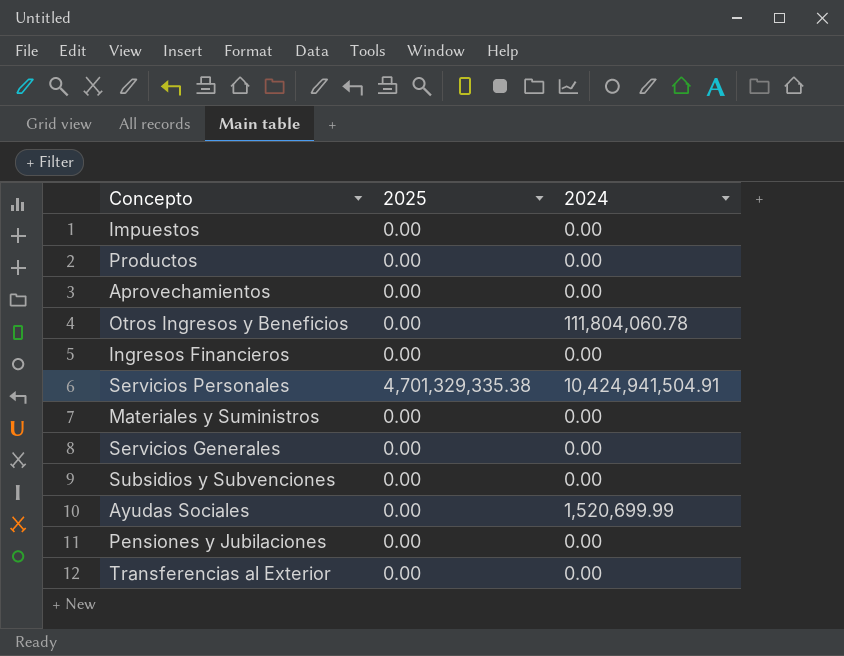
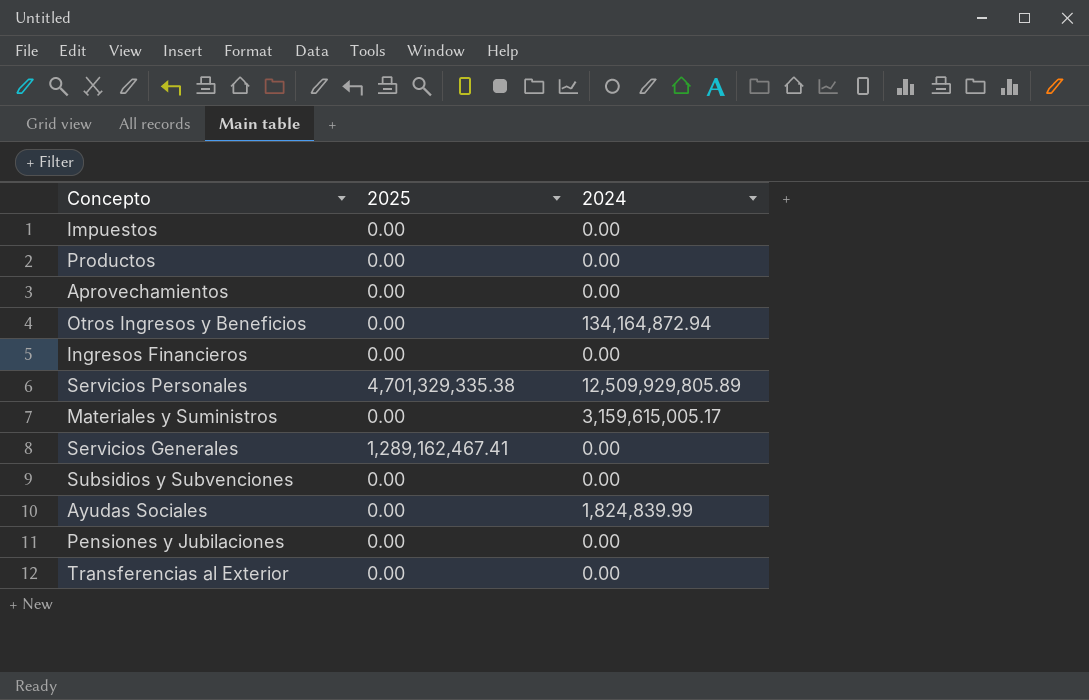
Otros Ingresos y Beneficios | 2024: 111,804,060.78 -> 134,164,872.94
Servicios Personales | 2024: 10,424,941,504.91 -> 12,509,929,805.89
Materiales y Suministros | 2024: 0.00 -> 3,159,615,005.17
Servicios Generales | 2025: 0.00 -> 1,289,162,467.41
Ayudas Sociales | 2024: 1,520,699.99 -> 1,824,839.99

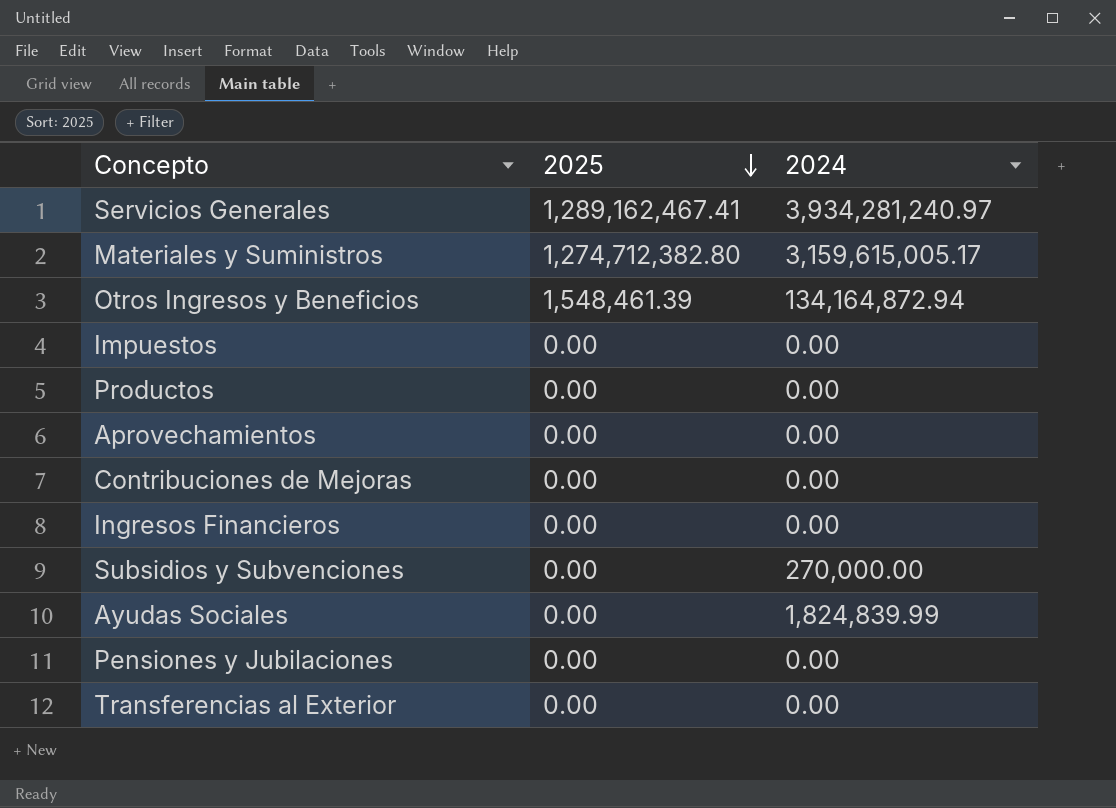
row order: none -> 2025 descending
row Servicios Personales: 4,701,329,335.38 | 12,509,929,805.89 -> none
Servicios Generales | 2024: 0.00 -> 3,934,281,240.97
Materiales y Suministros | 2025: 0.00 -> 1,274,712,382.80
Otros Ingresos y Beneficios | 2025: 0.00 -> 1,548,461.39
row Contribuciones de Mejoras: none -> 0.00 | 0.00
Subsidios y Subvenciones | 2024: 0.00 -> 270,000.00

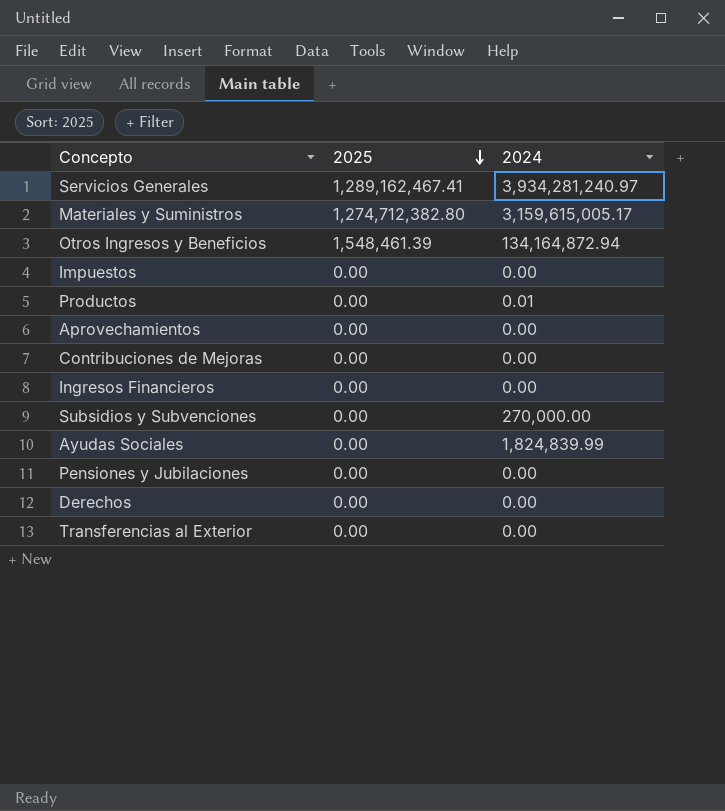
Productos | 2024: 0.00 -> 0.01
row Derechos: none -> 0.00 | 0.00

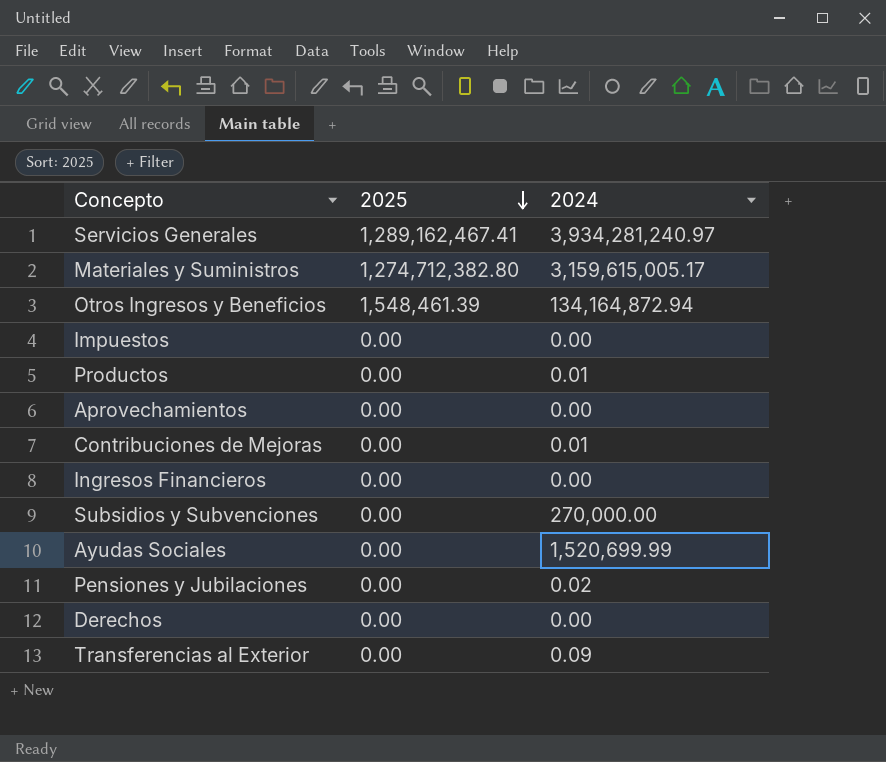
Contribuciones de Mejoras | 2024: 0.00 -> 0.01
Ayudas Sociales | 2024: 1,824,839.99 -> 1,520,699.99
Pensiones y Jubilaciones | 2024: 0.00 -> 0.02
Transferencias al Exterior | 2024: 0.00 -> 0.09

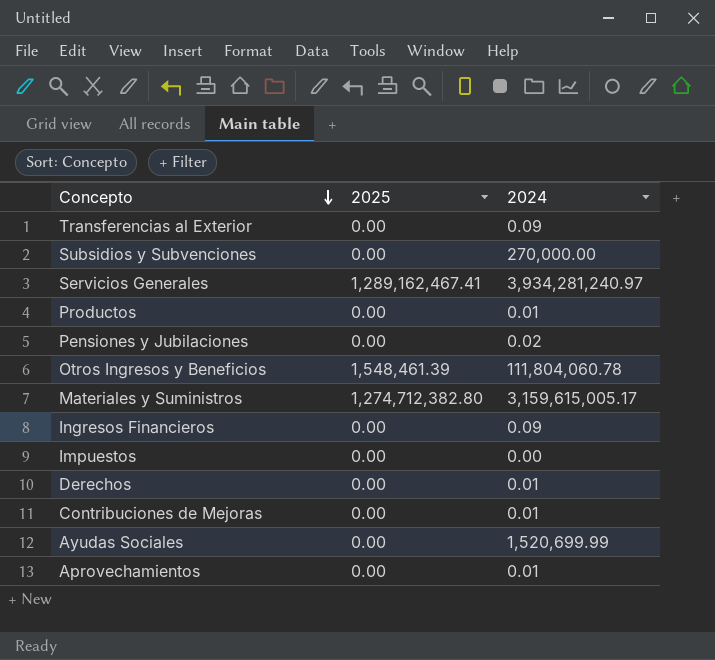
row order: 2025 descending -> Concepto descending
Otros Ingresos y Beneficios | 2024: 134,164,872.94 -> 111,804,060.78
Ingresos Financieros | 2024: 0.00 -> 0.09
Derechos | 2024: 0.00 -> 0.01
Aprovechamientos | 2024: 0.00 -> 0.01

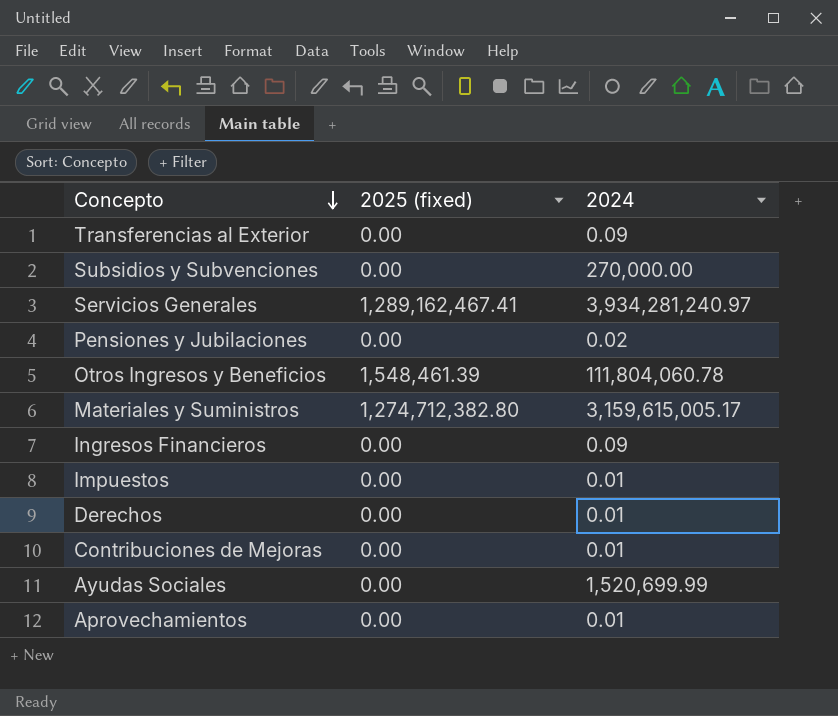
column name: 2025 -> 2025 (fixed)
row Productos: 0.00 | 0.01 -> none
Impuestos | 2024: 0.00 -> 0.01

